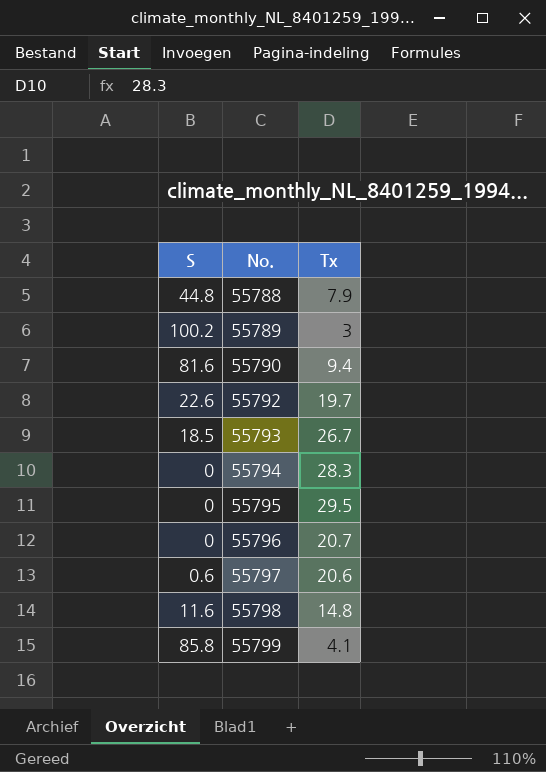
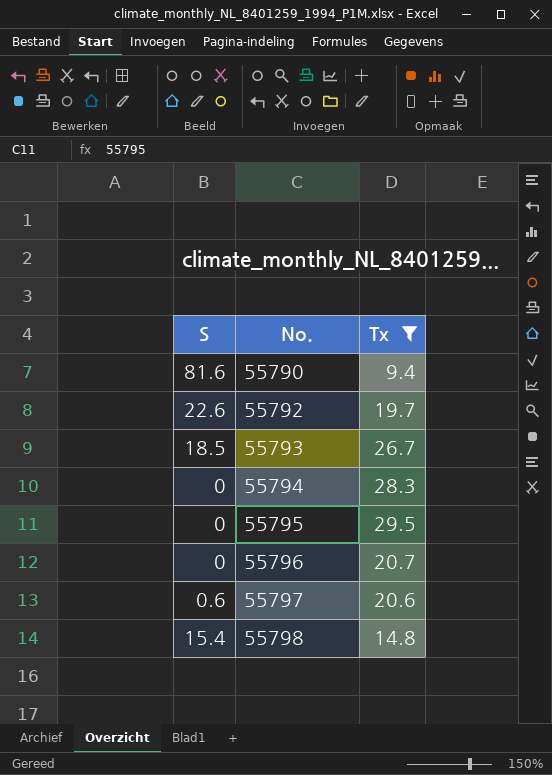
filter: none -> Tx >= 9.4
55798 | S: 11.6 -> 15.4

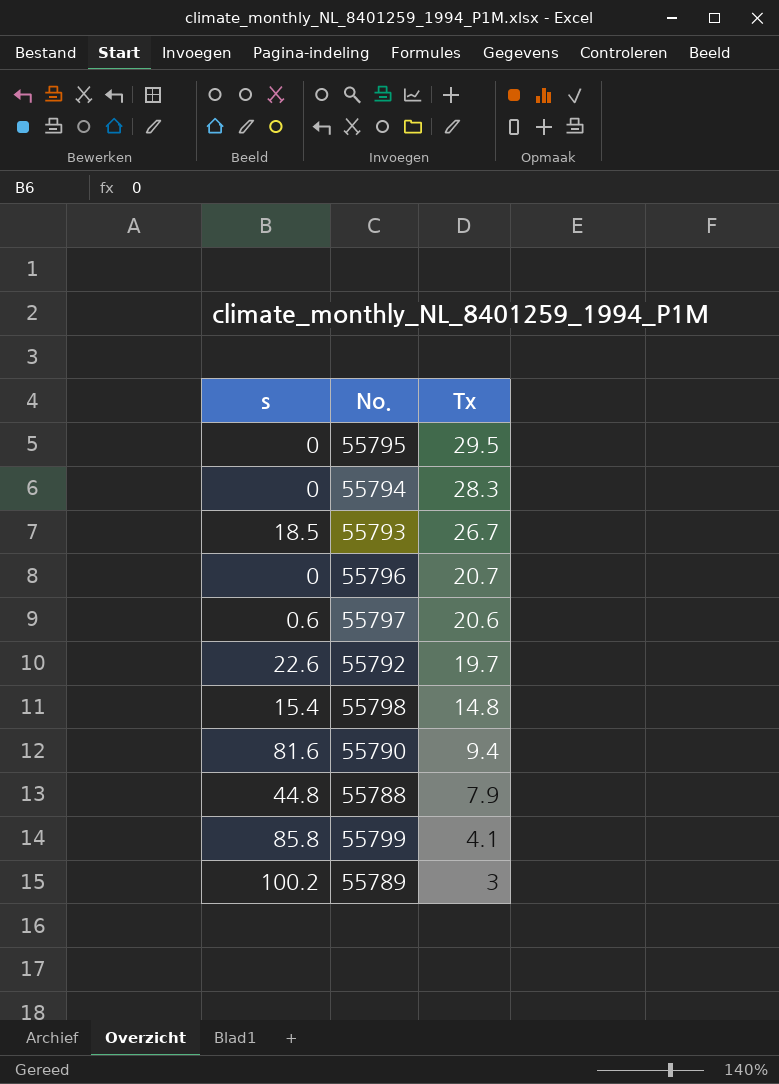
filter: Tx >= 9.4 -> none
row order: No. ascending -> Tx descending
column name: S -> s

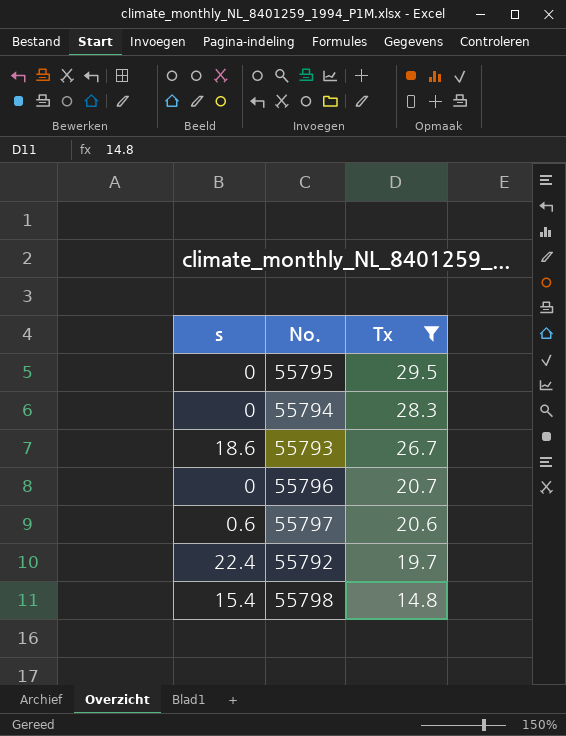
filter: none -> Tx >= 14.8
55793 | s: 18.5 -> 18.6
55792 | s: 22.6 -> 22.4

